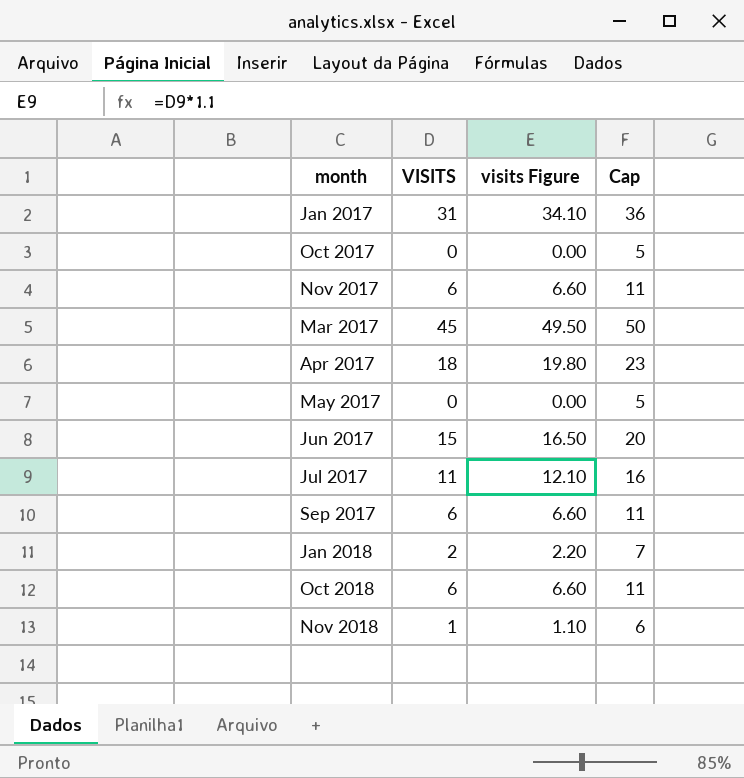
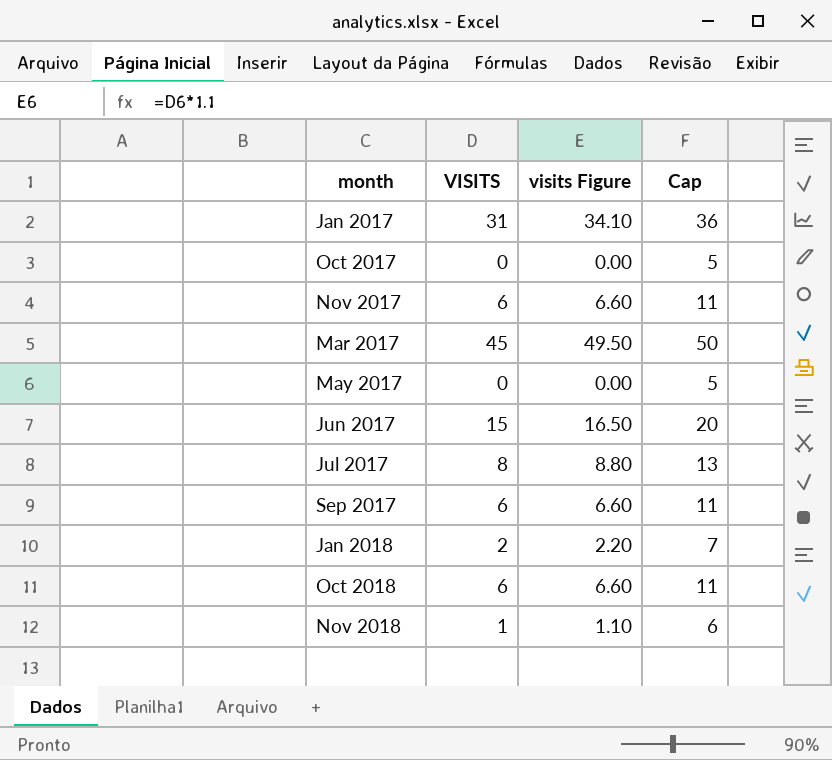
row Apr 2017: 18 | 19.80 | 23 -> none
Jul 2017 | VISITS: 11 -> 8
Jul 2017 | visits Figure: 12.10 -> 8.80
Jul 2017 | Cap: 16 -> 13

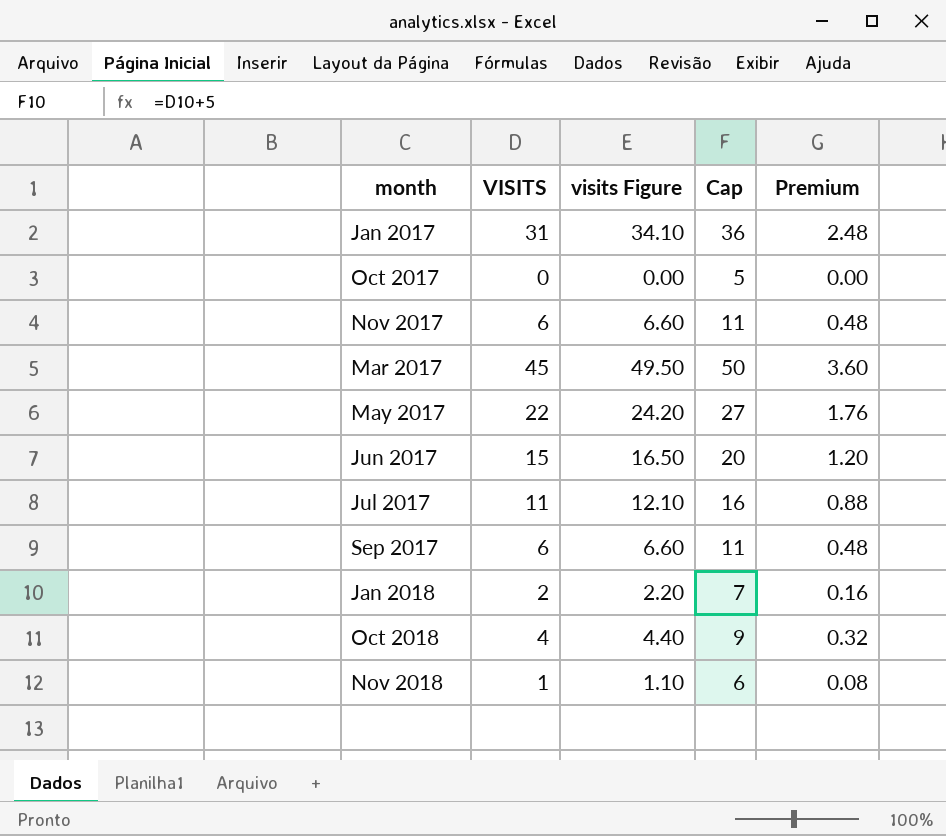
column Premium | formula: none -> [VISITS] * 0.08
May 2017 | VISITS: 0 -> 22
May 2017 | visits Figure: 0.00 -> 24.20
May 2017 | Cap: 5 -> 27
Jul 2017 | VISITS: 8 -> 11
Jul 2017 | visits Figure: 8.80 -> 12.10
Jul 2017 | Cap: 13 -> 16
Oct 2018 | VISITS: 6 -> 4
Oct 2018 | visits Figure: 6.60 -> 4.40
Oct 2018 | Cap: 11 -> 9

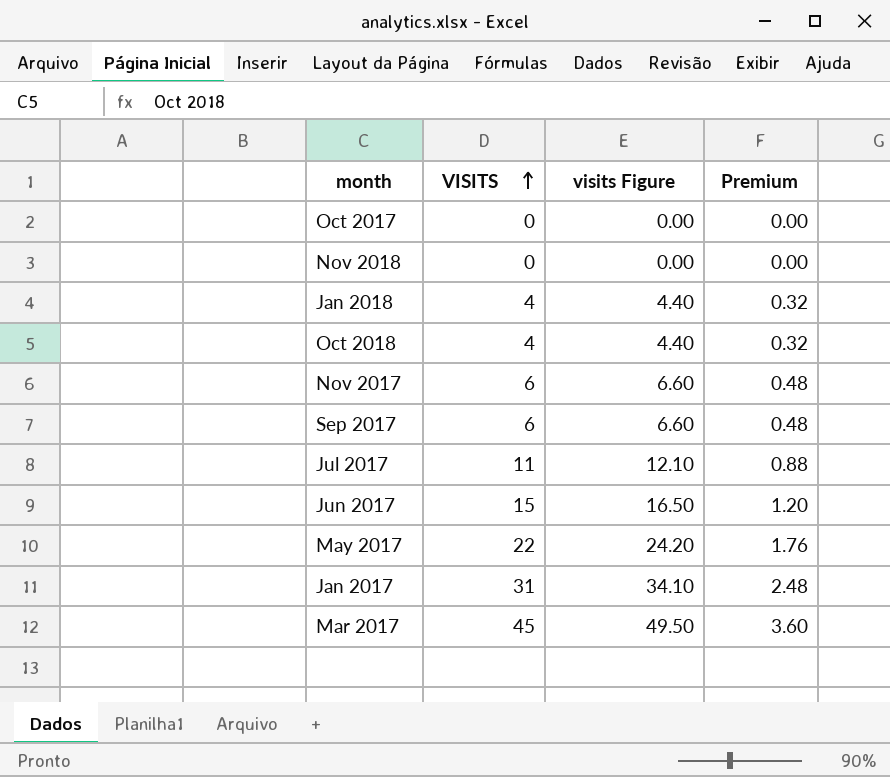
row order: none -> VISITS ascending
column Cap | formula: [VISITS] + 5 -> none
Nov 2018 | VISITS: 1 -> 0
Nov 2018 | visits Figure: 1.10 -> 0.00
Nov 2018 | Premium: 0.08 -> 0.00
Jan 2018 | VISITS: 2 -> 4
Jan 2018 | visits Figure: 2.20 -> 4.40
Jan 2018 | Premium: 0.16 -> 0.32

